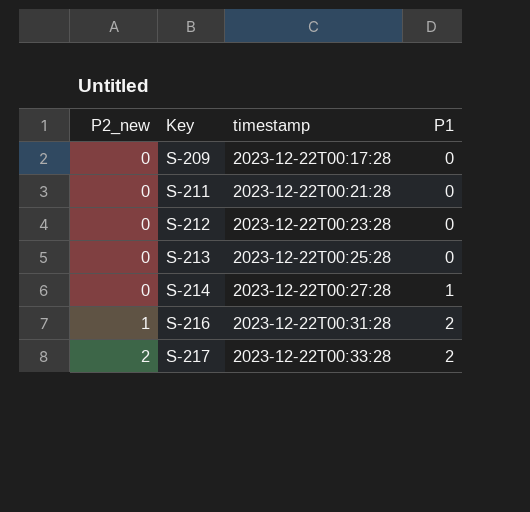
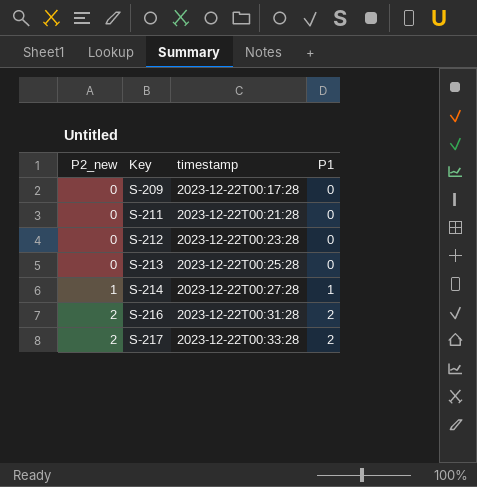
S-214 | P2_new: 0 -> 1
S-216 | P2_new: 1 -> 2

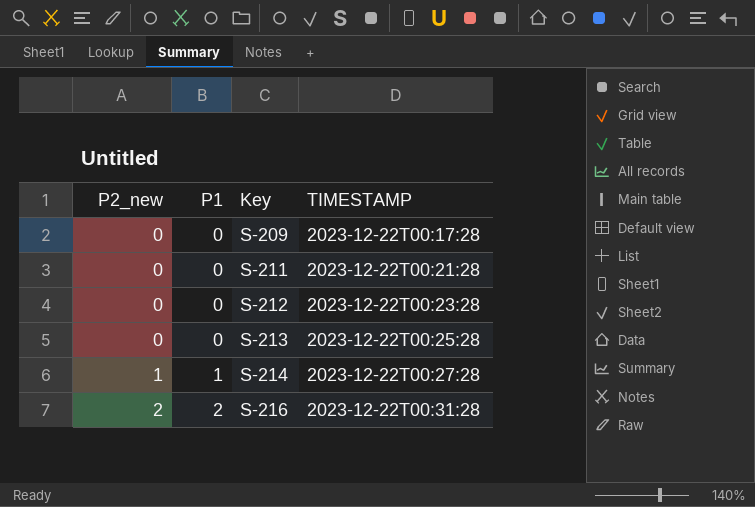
column P1 | position: 4 -> 2
column name: timestamp -> TIMESTAMP
row S-217: 2 | 2023-12-22T00:33:28 | 2 -> none

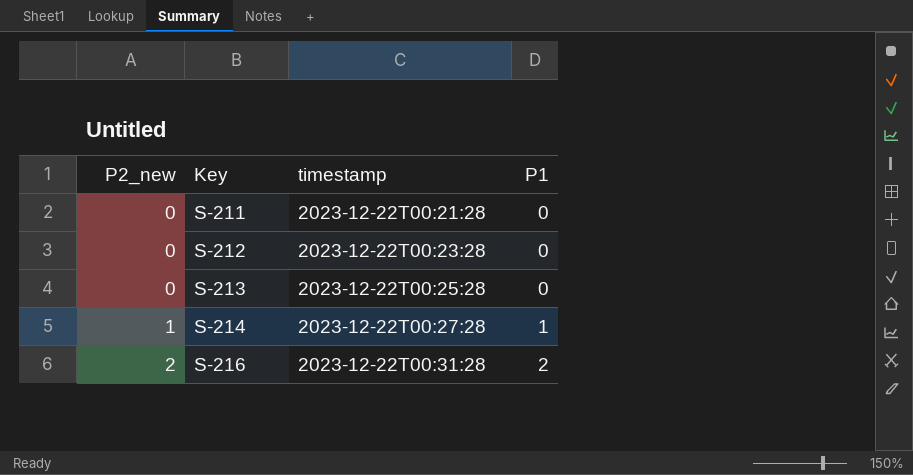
column name: TIMESTAMP -> timestamp
column P1 | position: 2 -> 4
row S-209: 0 | 0 | 2023-12-22T00:17:28 -> none

